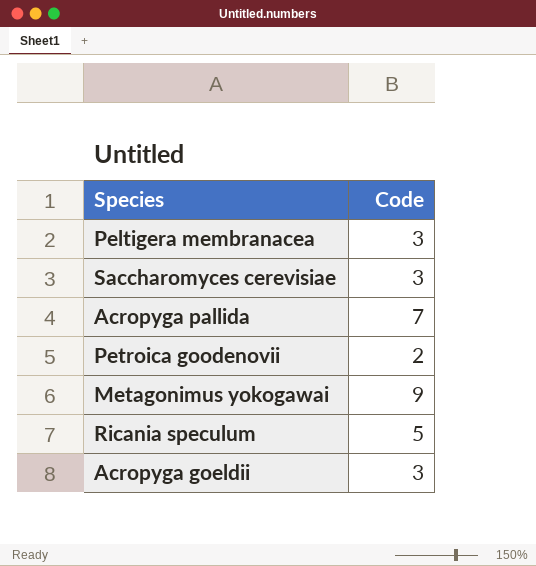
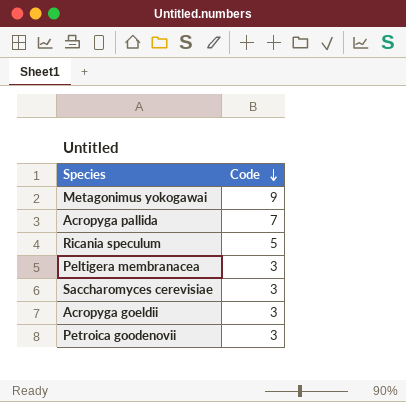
row order: none -> Code descending
Petroica goodenovii | Code: 2 -> 3

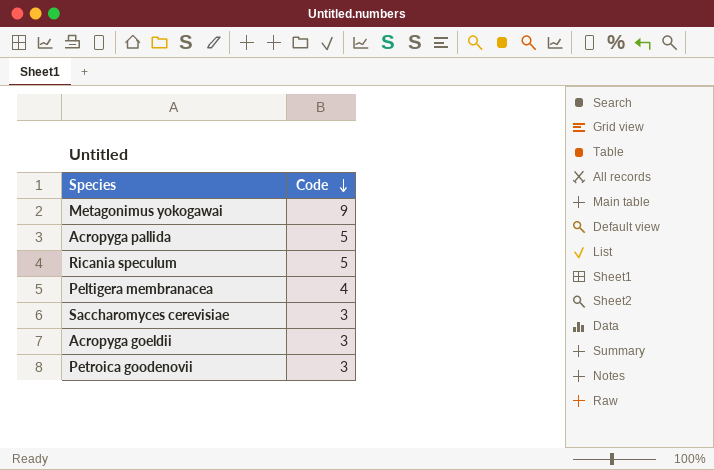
Acropyga pallida | Code: 7 -> 5
Peltigera membranacea | Code: 3 -> 4

